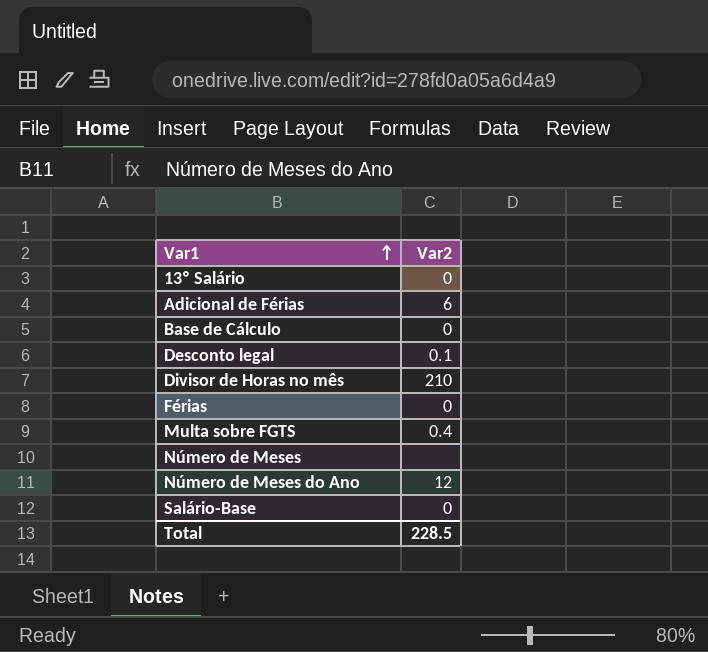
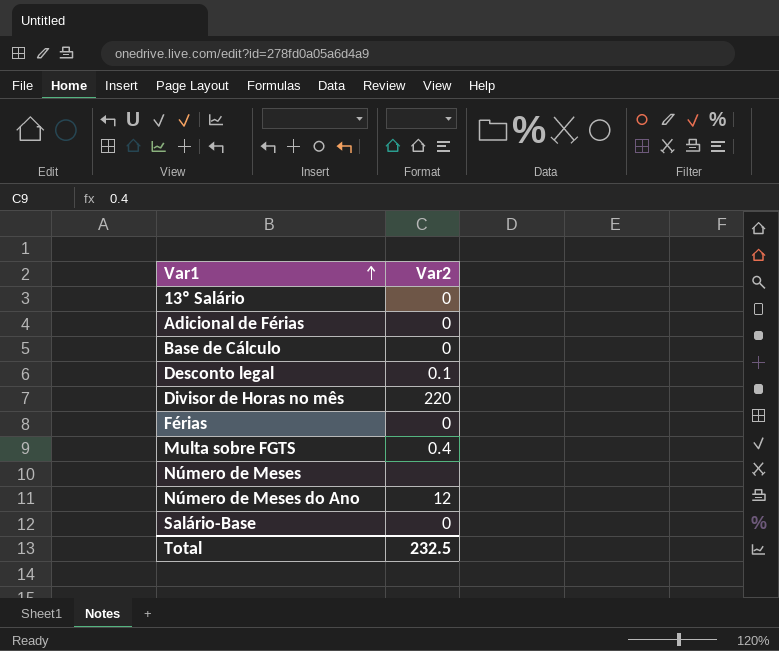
Adicional de Férias | Var2: 6 -> 0
Divisor de Horas no mês | Var2: 210 -> 220
Total | Var2: 228.5 -> 232.5

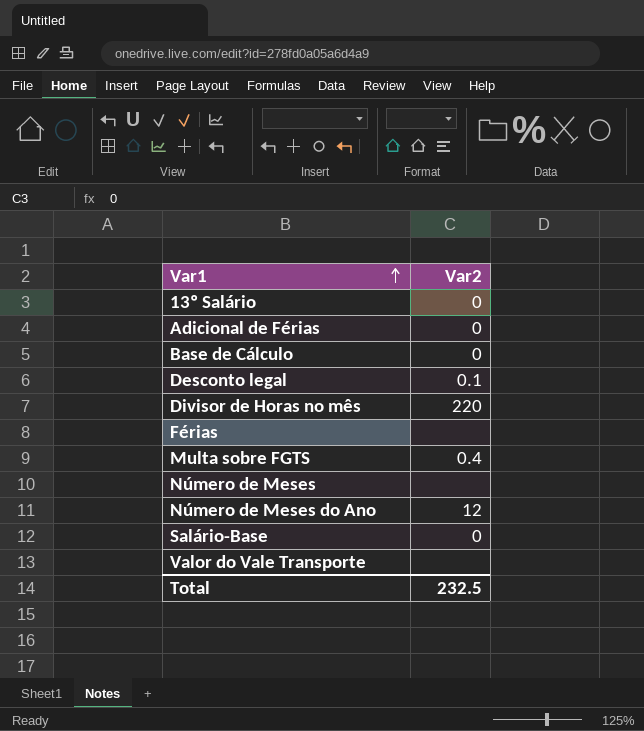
Férias | Var2: 0 -> none
row Valor do Vale Transporte: none -> none

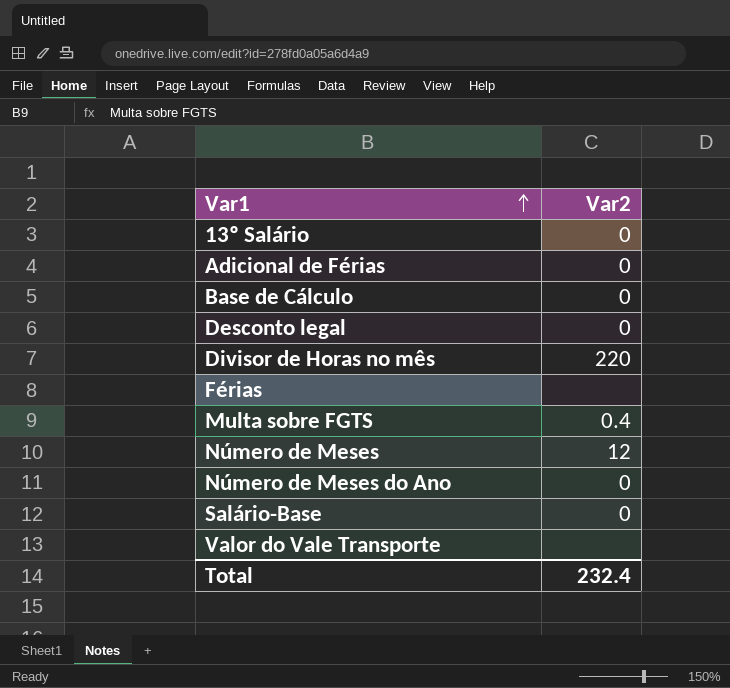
Desconto legal | Var2: 0.1 -> 0
Número de Meses | Var2: none -> 12
Número de Meses do Ano | Var2: 12 -> 0
Total | Var2: 232.5 -> 232.4

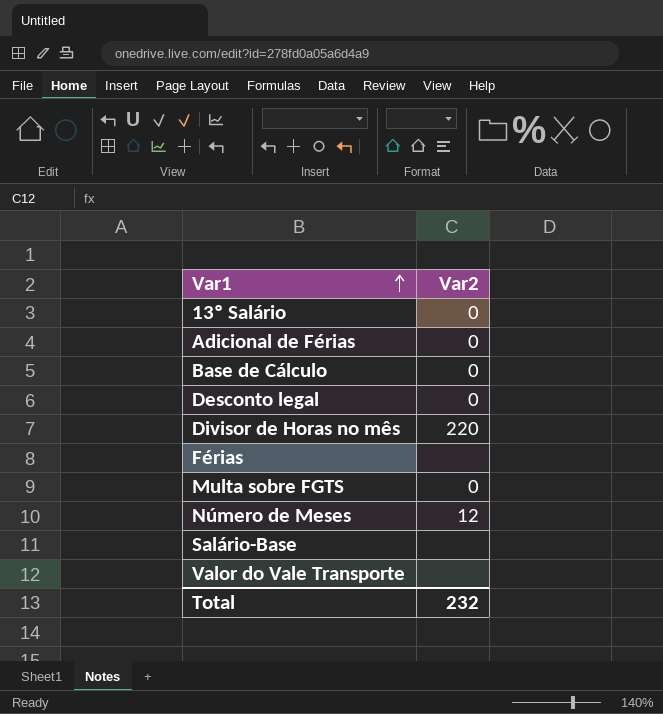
row Número de Meses do Ano: 0 -> none
Multa sobre FGTS | Var2: 0.4 -> 0
Salário-Base | Var2: 0 -> none
Total | Var2: 232.4 -> 232

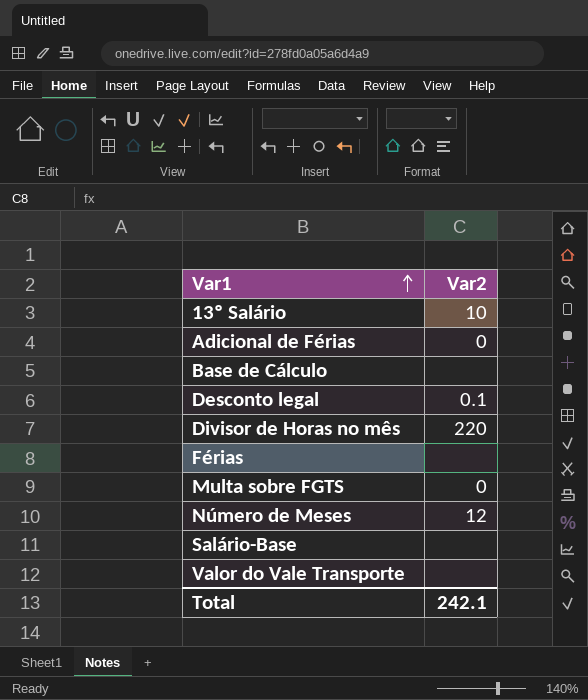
13º Salário | Var2: 0 -> 10
Base de Cálculo | Var2: 0 -> none
Desconto legal | Var2: 0 -> 0.1
Total | Var2: 232 -> 242.1

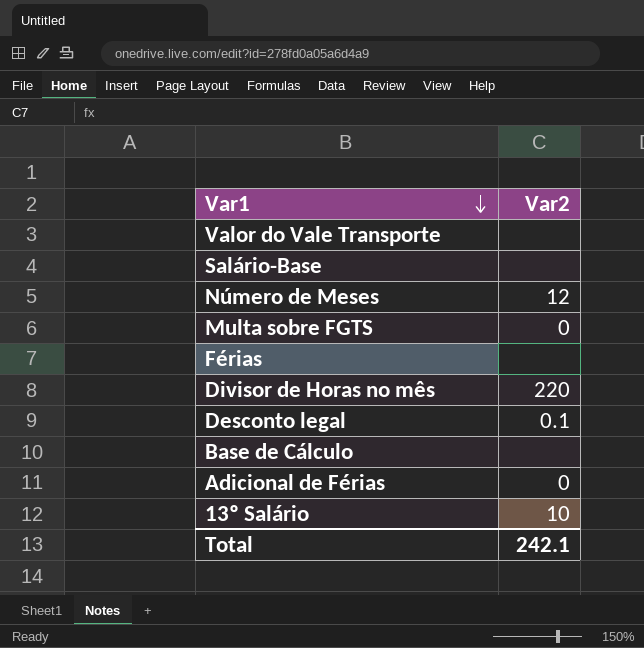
row order: Var1 ascending -> Var1 descending

